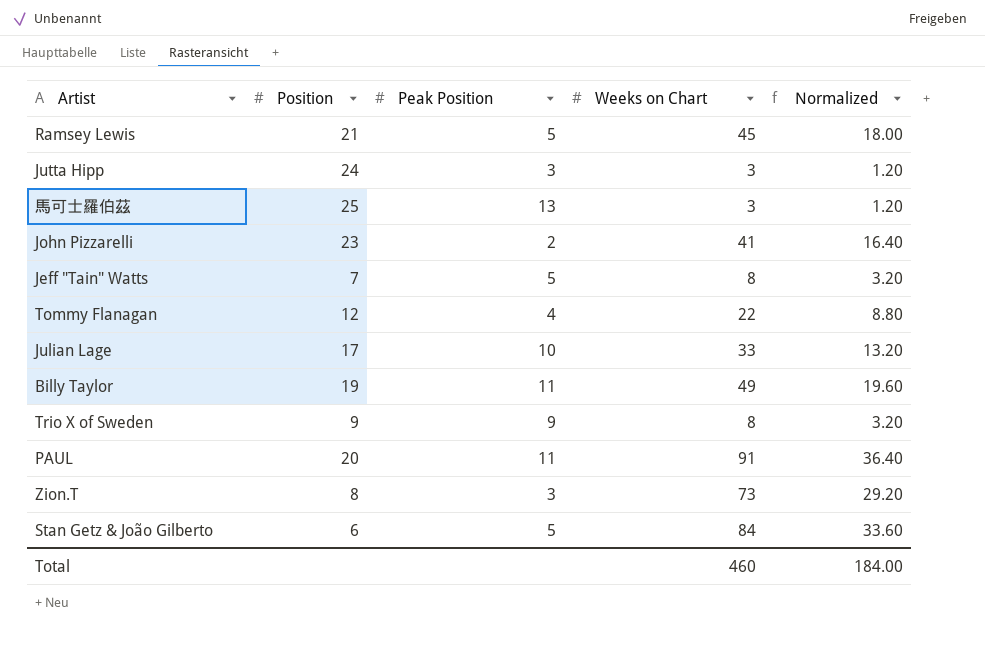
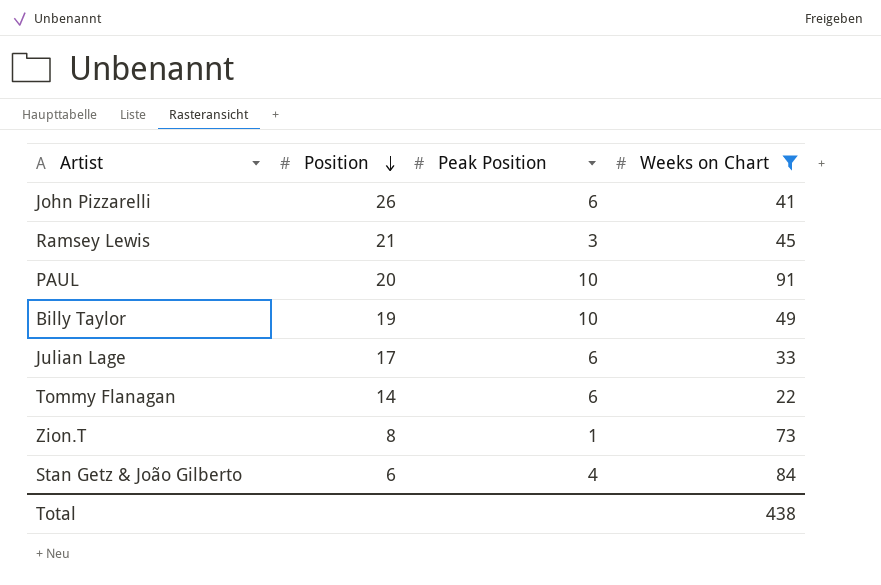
filter: none -> Weeks on Chart >= 22
row order: none -> Position descending
column Normalized | formula: [Weeks on Chart] * 0.4 -> none
John Pizzarelli | Position: 23 -> 26
John Pizzarelli | Peak Position: 2 -> 6
Ramsey Lewis | Peak Position: 5 -> 3
PAUL | Peak Position: 11 -> 10
Billy Taylor | Peak Position: 11 -> 10
Julian Lage | Peak Position: 10 -> 6
Tommy Flanagan | Position: 12 -> 14
Tommy Flanagan | Peak Position: 4 -> 6
Zion.T | Peak Position: 3 -> 1
Stan Getz & João Gilberto | Peak Position: 5 -> 4
Total | Weeks on Chart: 460 -> 438

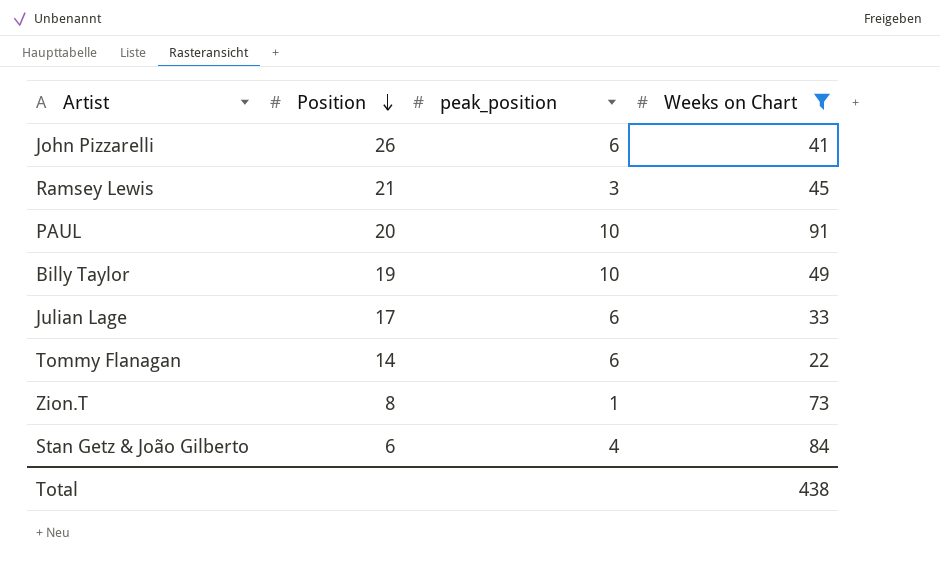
column name: Peak Position -> peak_position

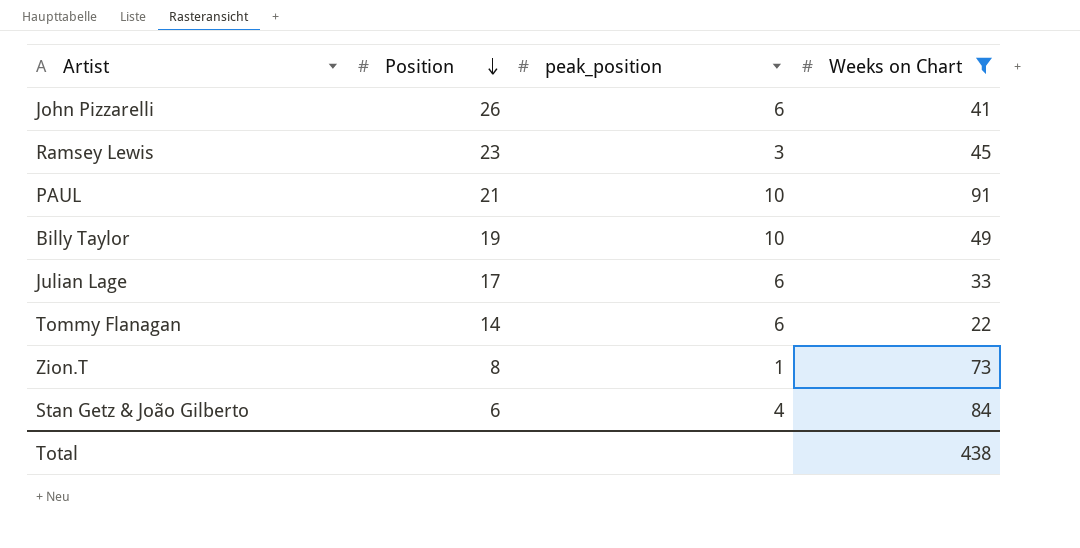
Ramsey Lewis | Position: 21 -> 23
PAUL | Position: 20 -> 21

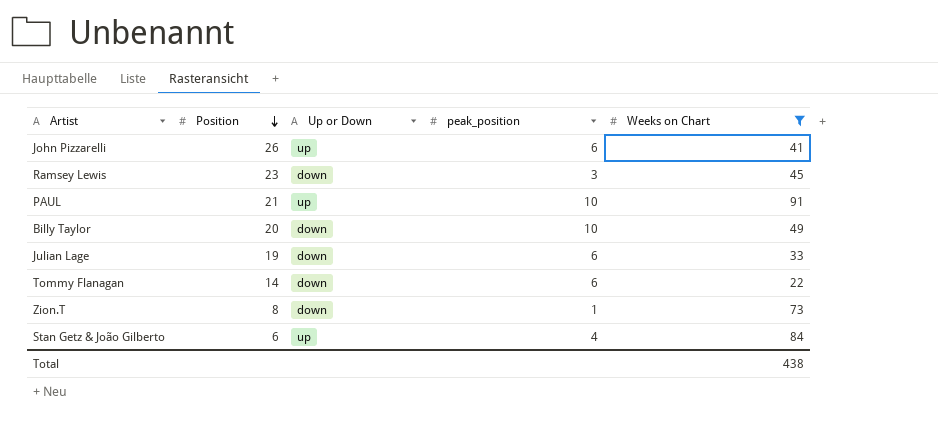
column Up or Down | position: none -> 3
Billy Taylor | Position: 19 -> 20
Julian Lage | Position: 17 -> 19

